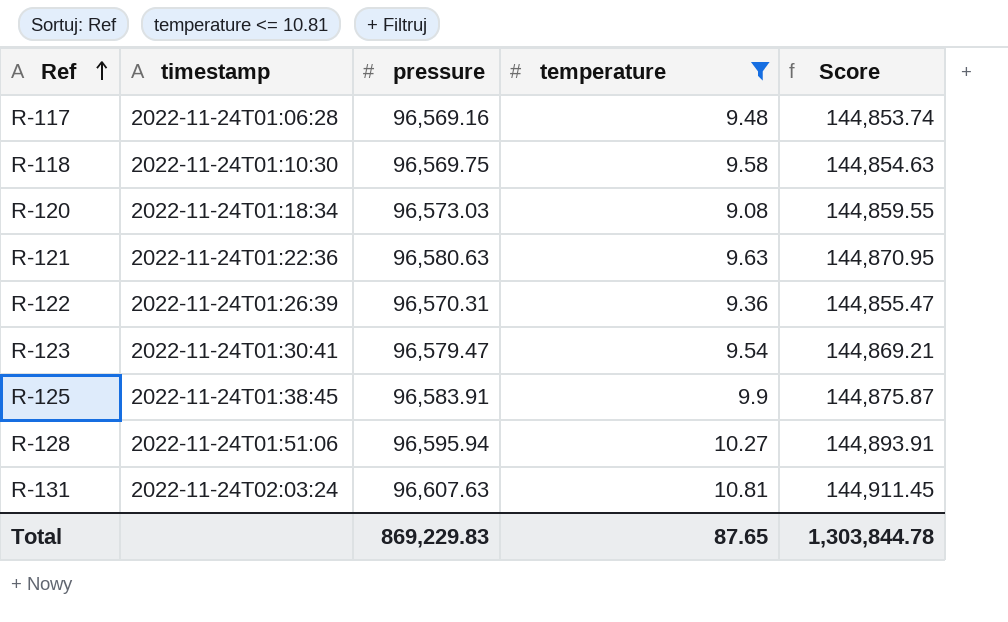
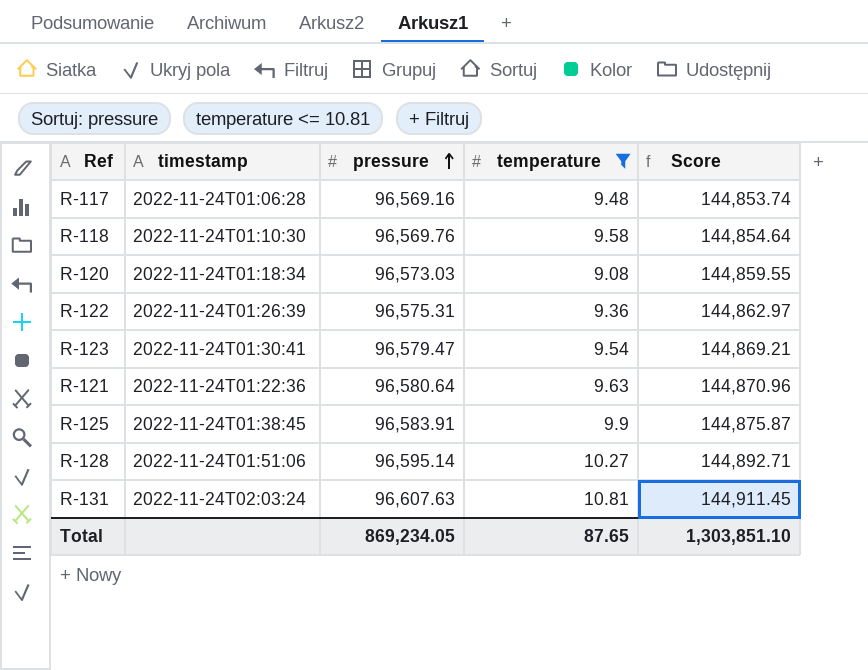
row order: Ref ascending -> pressure ascending
R-118 | pressure: 96,569.75 -> 96,569.76
R-118 | Score: 144,854.63 -> 144,854.64
R-122 | pressure: 96,570.31 -> 96,575.31
R-122 | Score: 144,855.47 -> 144,862.97
R-121 | pressure: 96,580.63 -> 96,580.64
R-121 | Score: 144,870.95 -> 144,870.96
R-128 | pressure: 96,595.94 -> 96,595.14
R-128 | Score: 144,893.91 -> 144,892.71
Total | pressure: 869,229.83 -> 869,234.05
Total | Score: 1,303,844.78 -> 1,303,851.10

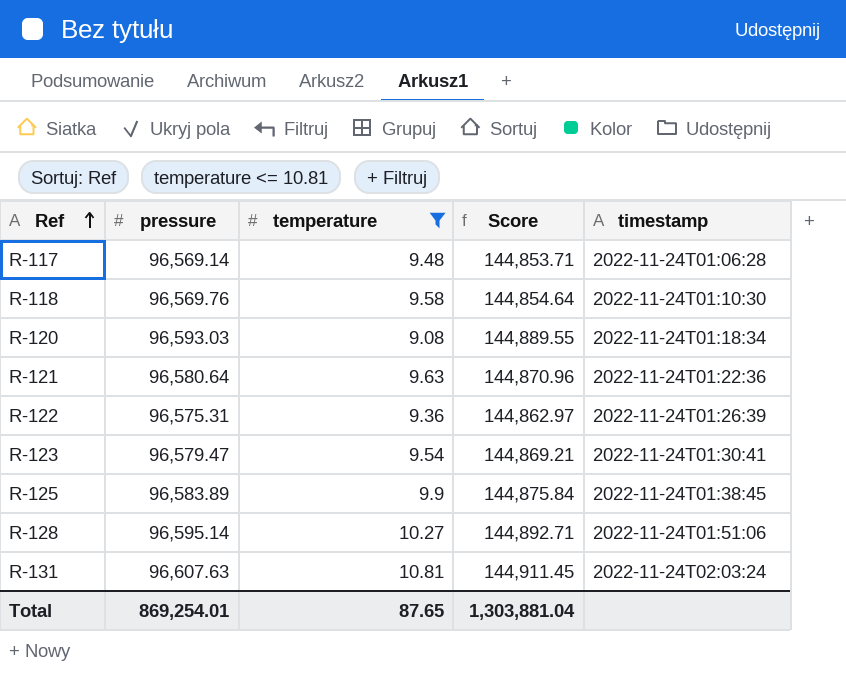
row order: pressure ascending -> Ref ascending
column timestamp | position: 2 -> 5
R-117 | pressure: 96,569.16 -> 96,569.14
R-117 | Score: 144,853.74 -> 144,853.71
R-120 | pressure: 96,573.03 -> 96,593.03
R-120 | Score: 144,859.55 -> 144,889.55
R-125 | pressure: 96,583.91 -> 96,583.89
R-125 | Score: 144,875.87 -> 144,875.84
Total | pressure: 869,234.05 -> 869,254.01
Total | Score: 1,303,851.10 -> 1,303,881.04

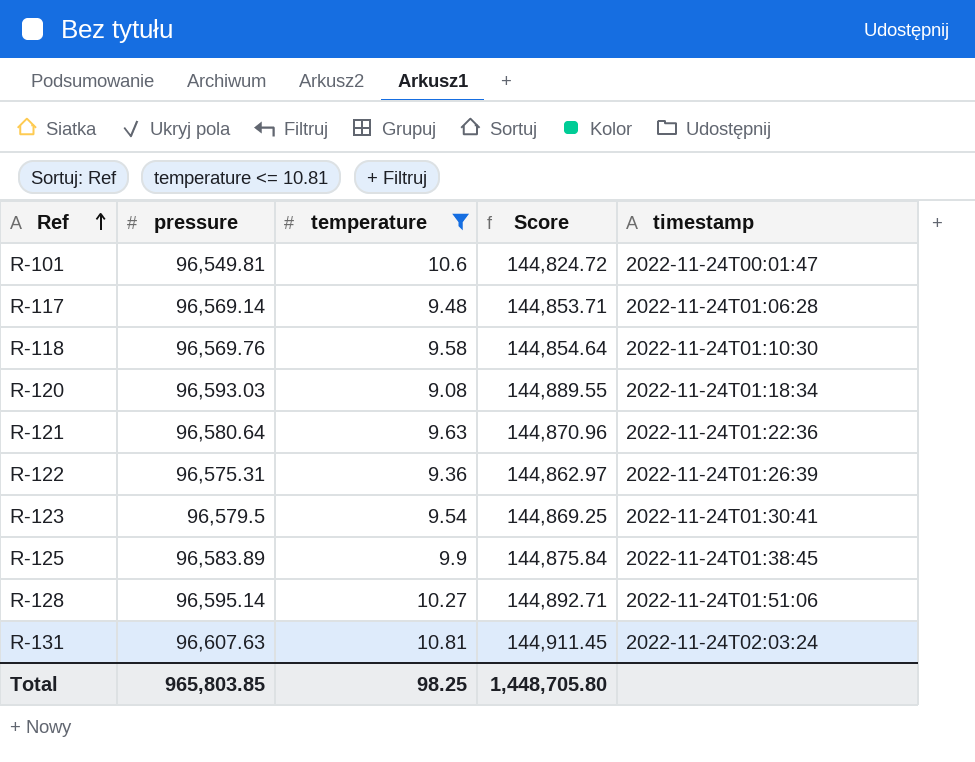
row R-101: none -> 96,549.81 | 10.6 | 144,824.72 | 2022-11-24T00:01:47
R-123 | pressure: 96,579.47 -> 96,579.5
R-123 | Score: 144,869.21 -> 144,869.25
Total | pressure: 869,254.01 -> 965,803.85
Total | temperature: 87.65 -> 98.25
Total | Score: 1,303,881.04 -> 1,448,705.80

